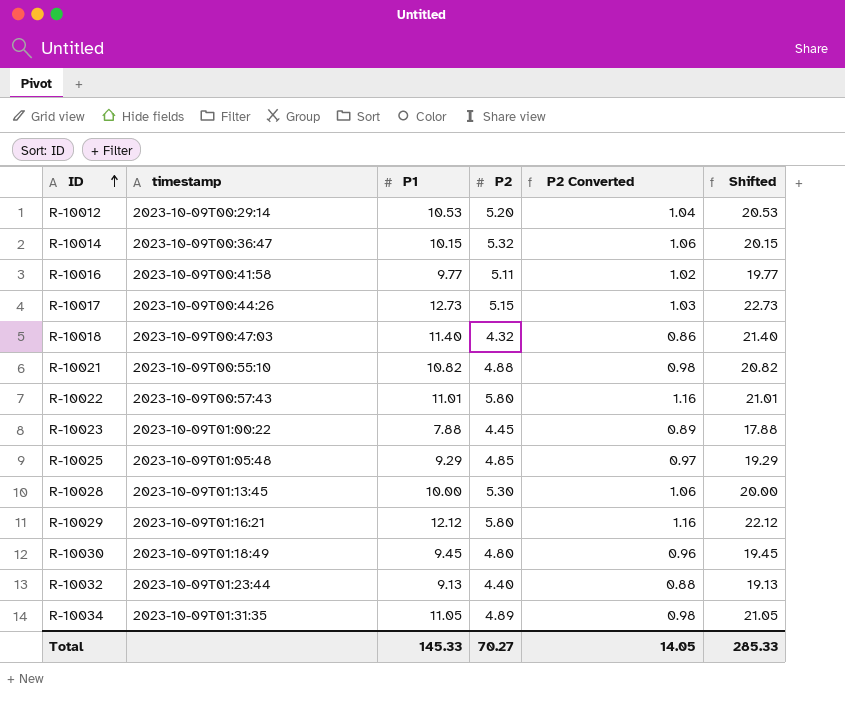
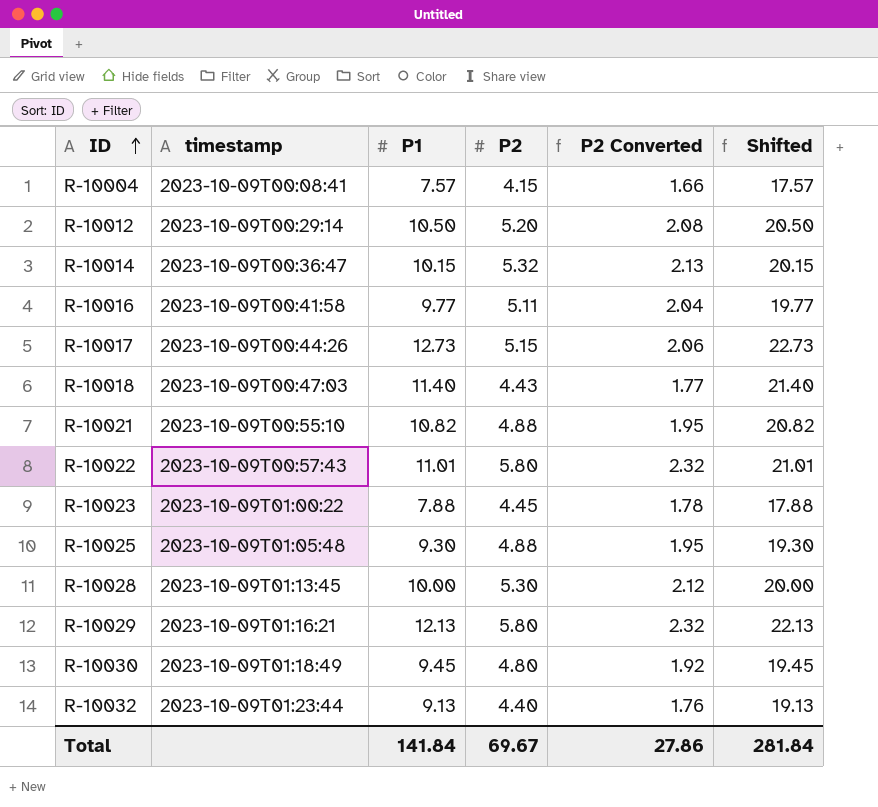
column P2 Converted | formula: [P2] * 0.2 -> [P2] * 0.4
row R-10034: 2023-10-09T01:31:35 | 11.05 | 4.89 | 0.98 | 21.05 -> none
row R-10004: none -> 2023-10-09T00:08:41 | 7.57 | 4.15 | 1.66 | 17.57
R-10012 | P1: 10.53 -> 10.50
R-10012 | Shifted: 20.53 -> 20.50
R-10018 | P2: 4.32 -> 4.43
R-10025 | P1: 9.29 -> 9.30
R-10025 | P2: 4.85 -> 4.88
R-10025 | Shifted: 19.29 -> 19.30
R-10029 | P1: 12.12 -> 12.13
R-10029 | Shifted: 22.12 -> 22.13
Total | P1: 145.33 -> 141.84
Total | P2: 70.27 -> 69.67
Total | P2 Converted: 14.05 -> 27.86
Total | Shifted: 285.33 -> 281.84

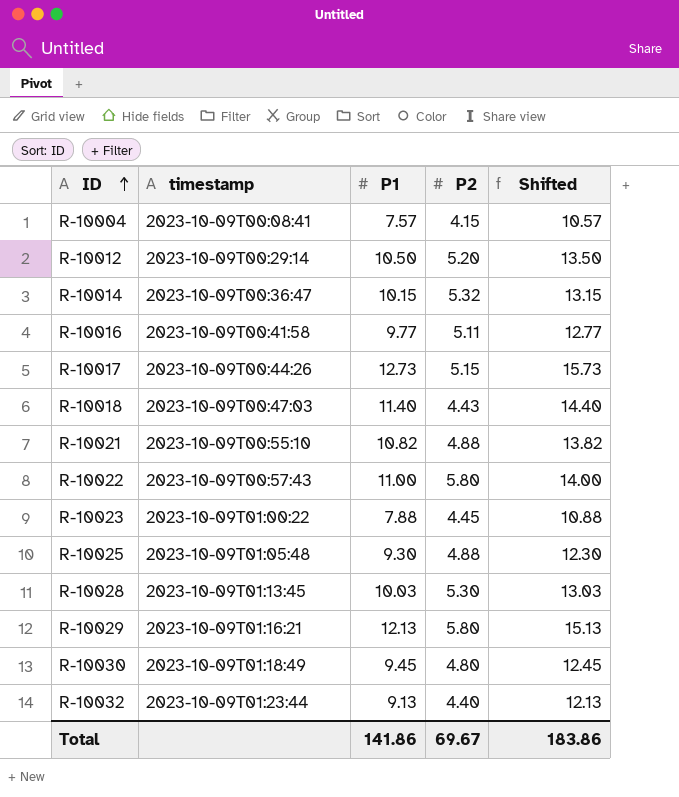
column P2 Converted | formula: [P2] * 0.4 -> none
column Shifted | formula: [P1] + 10 -> [P1] + 3
R-10022 | P1: 11.01 -> 11.00
R-10028 | P1: 10.00 -> 10.03
Total | P1: 141.84 -> 141.86
Total | Shifted: 281.84 -> 183.86

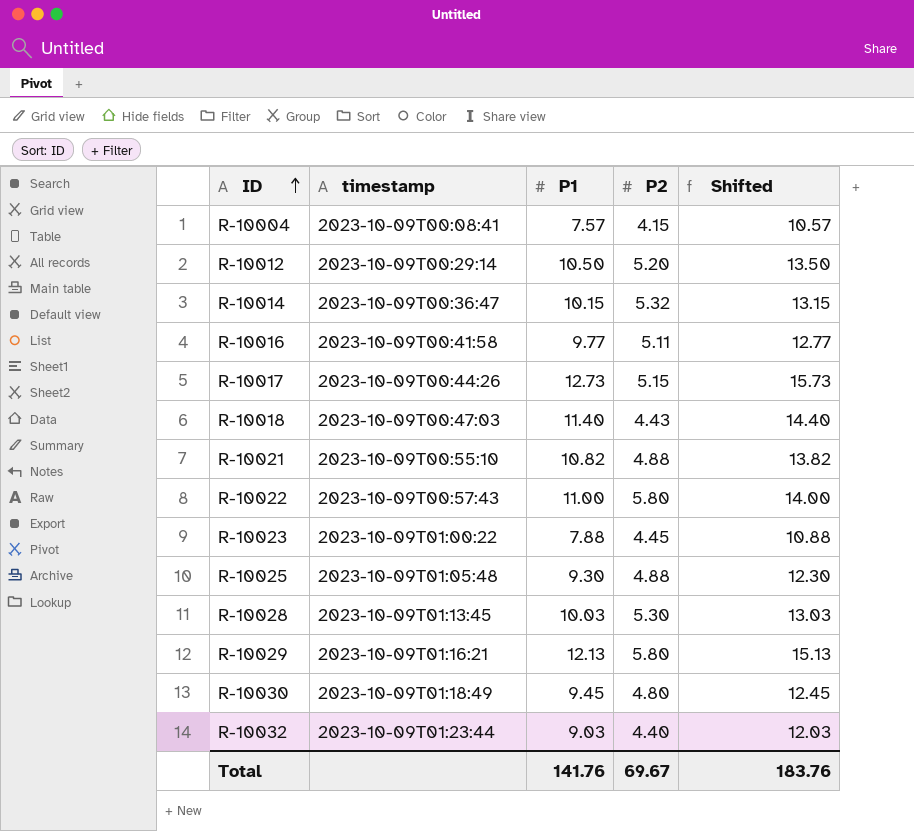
R-10032 | P1: 9.13 -> 9.03
R-10032 | Shifted: 12.13 -> 12.03
Total | P1: 141.86 -> 141.76
Total | Shifted: 183.86 -> 183.76

